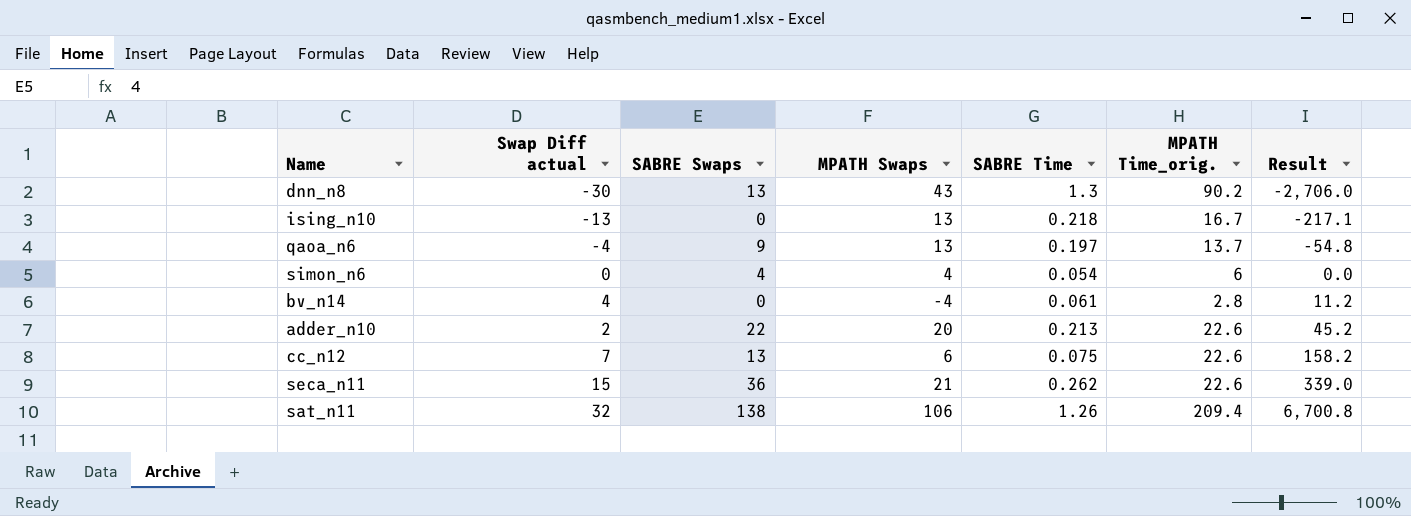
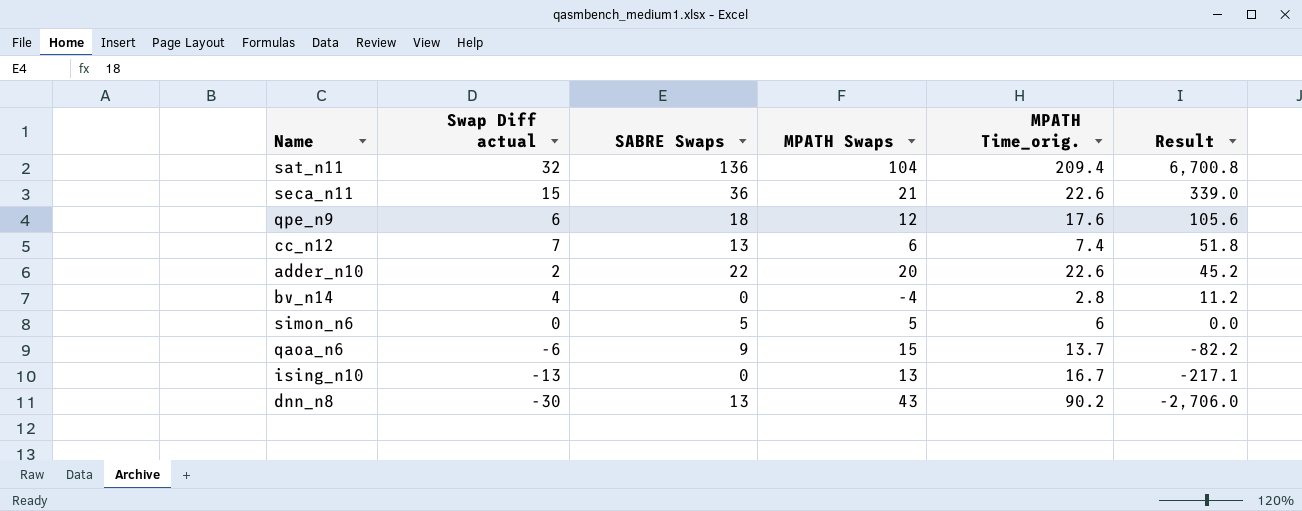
row order: Result ascending -> Result descending
column SABRE Time | position: 5 -> none
sat_n11 | SABRE Swaps: 138 -> 136
sat_n11 | MPATH Swaps: 106 -> 104
row qpe_n9: none -> 6 | 18 | 12 | 17.6 | 105.6
cc_n12 | MPATH Time_orig.: 22.6 -> 7.4
cc_n12 | Result: 158.2 -> 51.8
simon_n6 | SABRE Swaps: 4 -> 5
simon_n6 | MPATH Swaps: 4 -> 5
qaoa_n6 | Swap Diff actual: -4 -> -6
qaoa_n6 | MPATH Swaps: 13 -> 15
qaoa_n6 | Result: -54.8 -> -82.2

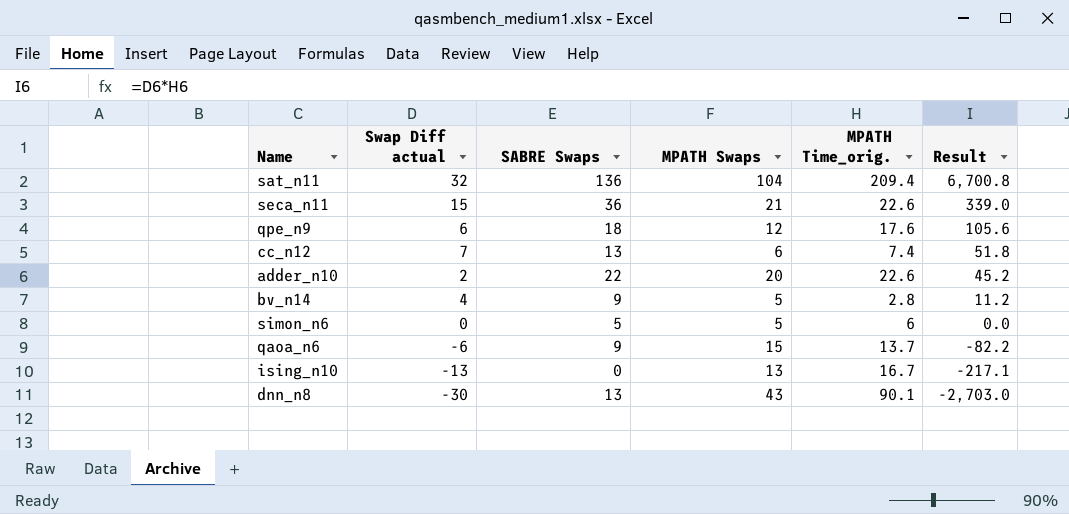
bv_n14 | SABRE Swaps: 0 -> 9
bv_n14 | MPATH Swaps: -4 -> 5
dnn_n8 | MPATH Time_orig.: 90.2 -> 90.1
dnn_n8 | Result: -2,706.0 -> -2,703.0

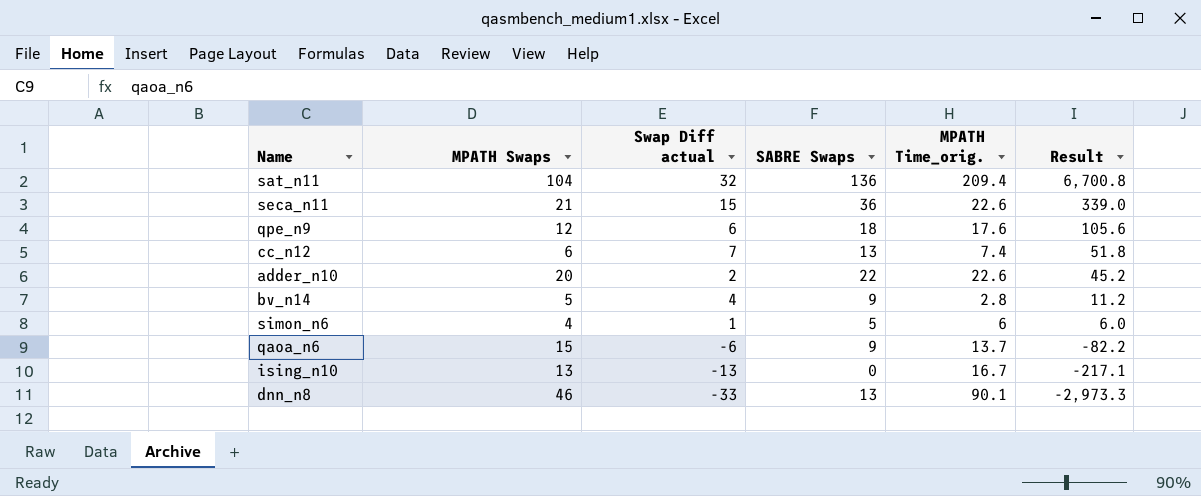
column MPATH Swaps | position: 4 -> 2
simon_n6 | MPATH Swaps: 5 -> 4
simon_n6 | Swap Diff actual: 0 -> 1
simon_n6 | Result: 0.0 -> 6.0
dnn_n8 | MPATH Swaps: 43 -> 46
dnn_n8 | Swap Diff actual: -30 -> -33
dnn_n8 | Result: -2,703.0 -> -2,973.3

